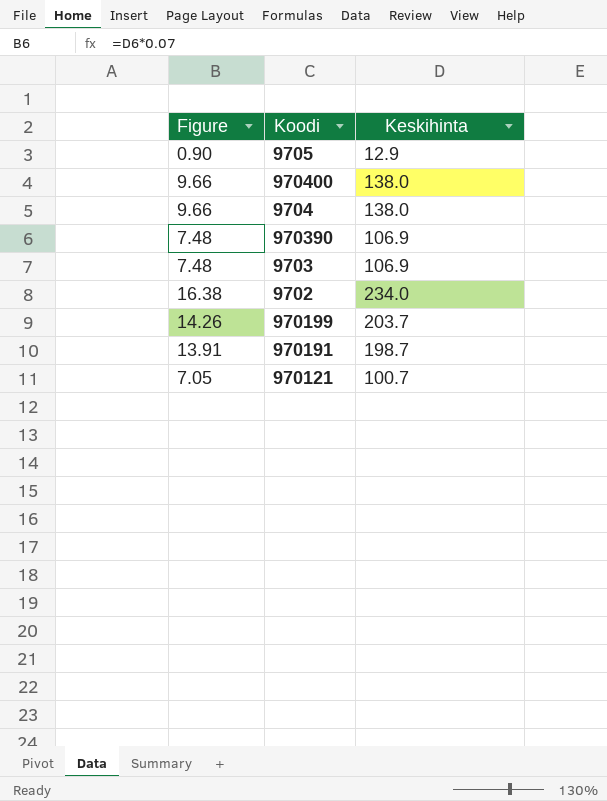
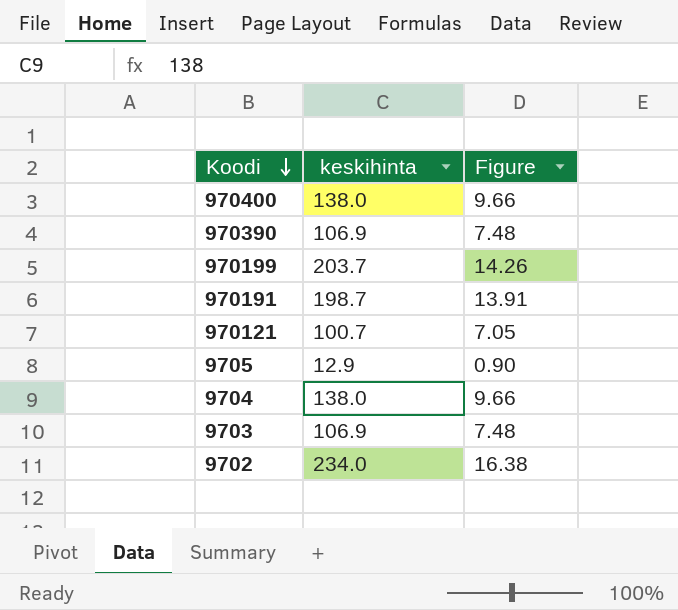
row order: none -> Koodi descending
column name: Keskihinta -> keskihinta
column Figure | position: 1 -> 3

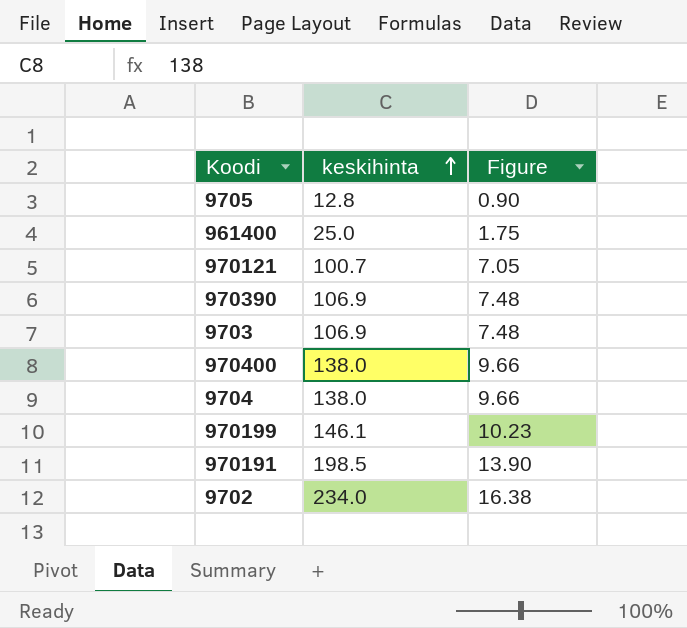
row order: Koodi descending -> keskihinta ascending
9705 | keskihinta: 12.9 -> 12.8
row 961400: none -> 25.0 | 1.75
970199 | keskihinta: 203.7 -> 146.1
970199 | Figure: 14.26 -> 10.23
970191 | keskihinta: 198.7 -> 198.5
970191 | Figure: 13.91 -> 13.90

